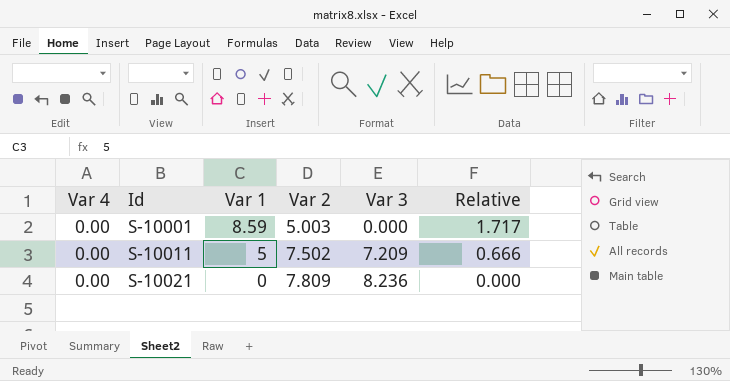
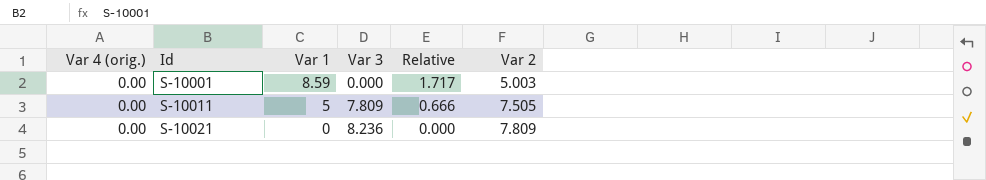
column name: Var 4 -> Var 4 (orig.)
column Var 2 | position: 4 -> 6
S-10011 | Var 3: 7.209 -> 7.809
S-10011 | Var 2: 7.502 -> 7.505

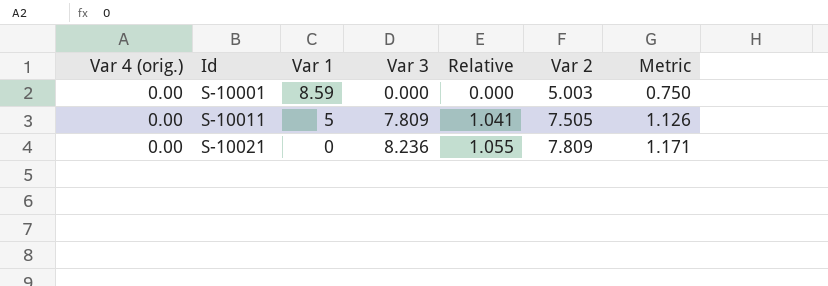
column Relative | formula: [Var 1] / [Var 2] -> [Var 3] / [Var 2]
column Metric | formula: none -> [Var 2] * 0.15

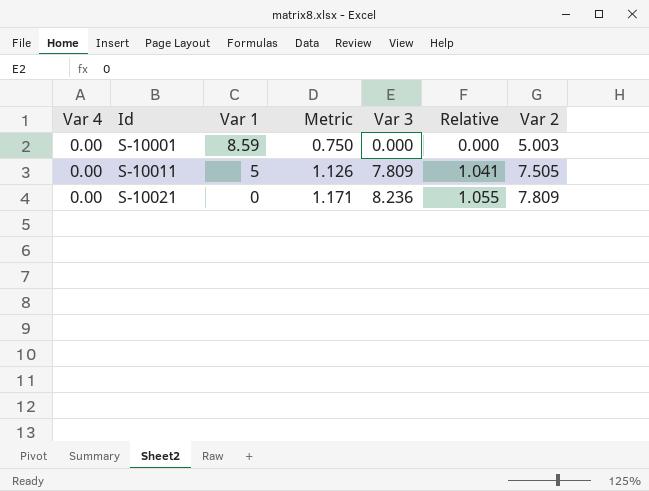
column name: Var 4 (orig.) -> Var 4
column Metric | position: 7 -> 4

